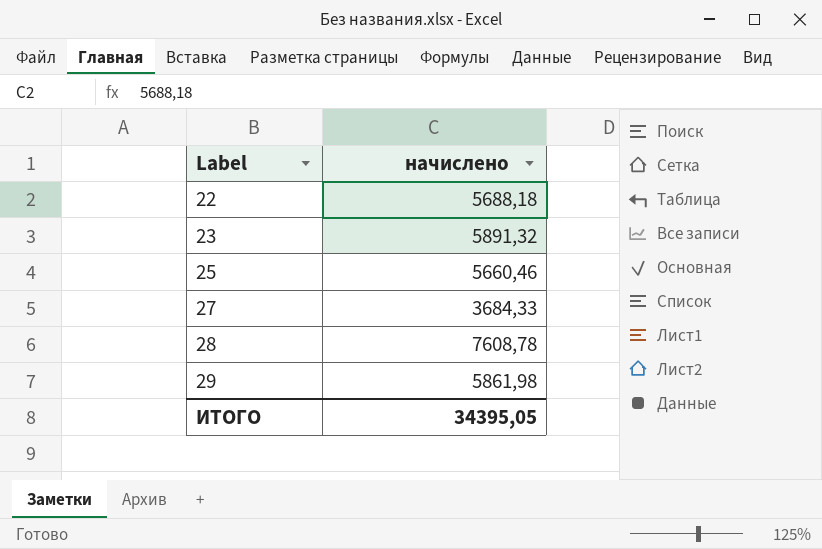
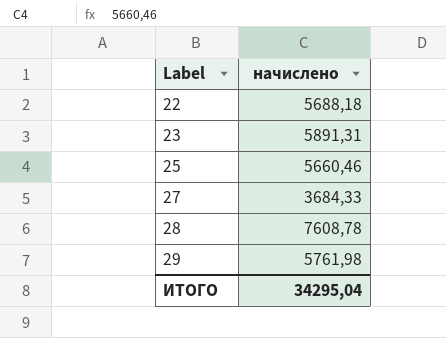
23 | начислено: 5891,32 -> 5891,31
29 | начислено: 5861,98 -> 5761,98
ИТОГО | начислено: 34395,05 -> 34295,04

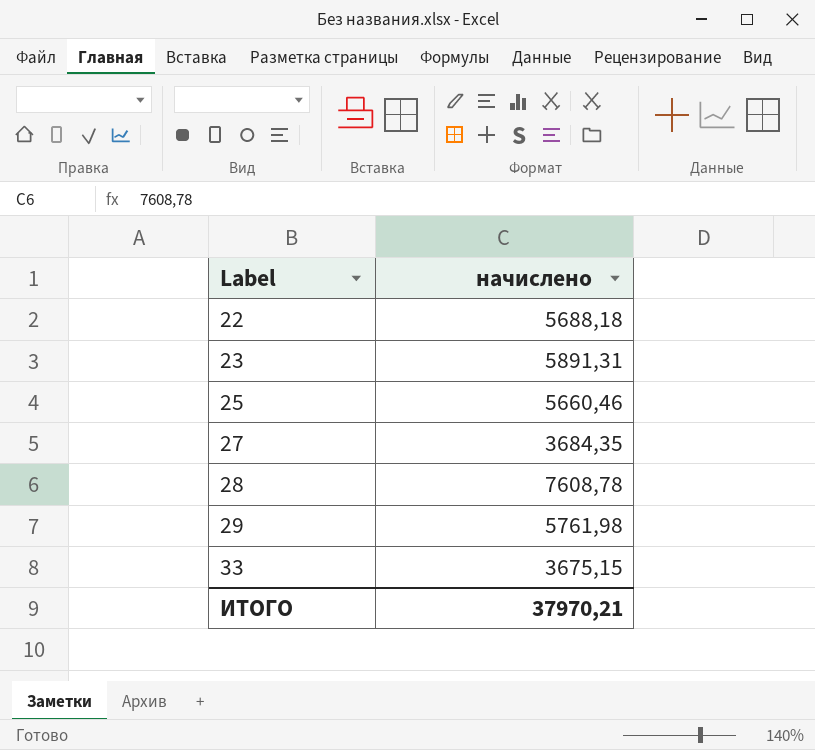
27 | начислено: 3684,33 -> 3684,35
row 33: none -> 3675,15
ИТОГО | начислено: 34295,04 -> 37970,21

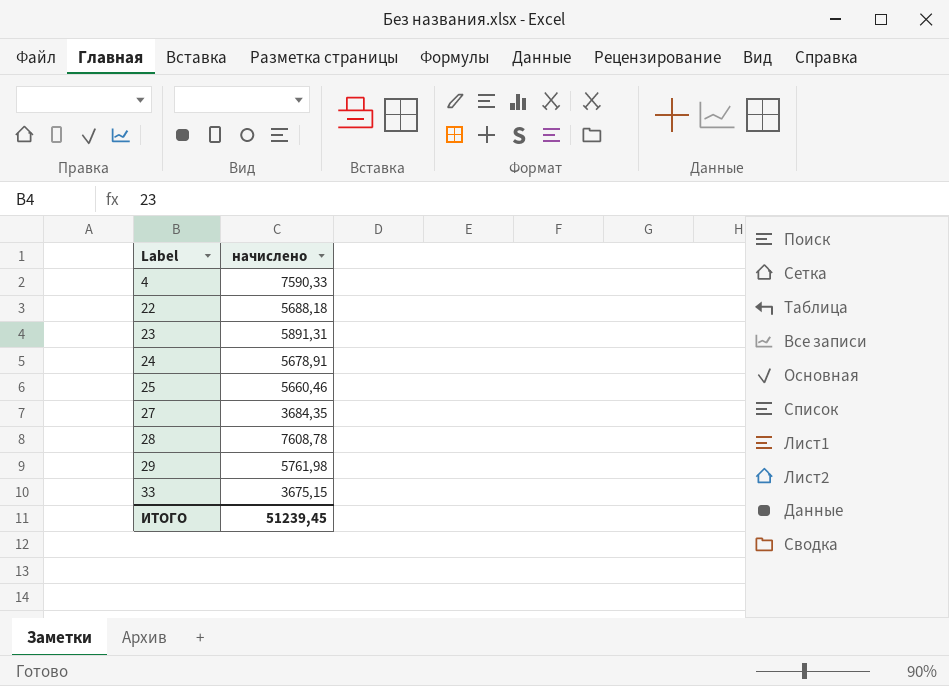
row 4: none -> 7590,33
row 24: none -> 5678,91
ИТОГО | начислено: 37970,21 -> 51239,45

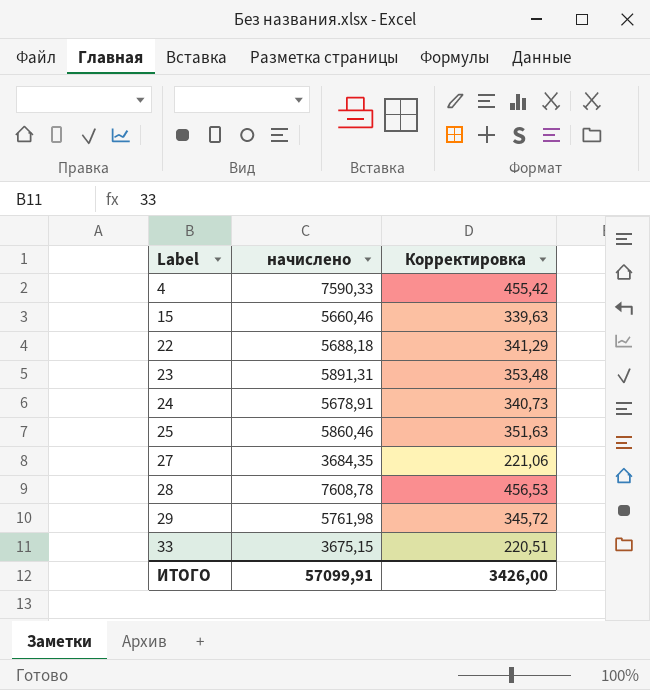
column Корректировка | formula: none -> [начислено] * 0,06
row 15: none -> 5660,46 | 339,63
25 | начислено: 5660,46 -> 5860,46
ИТОГО | начислено: 51239,45 -> 57099,91

